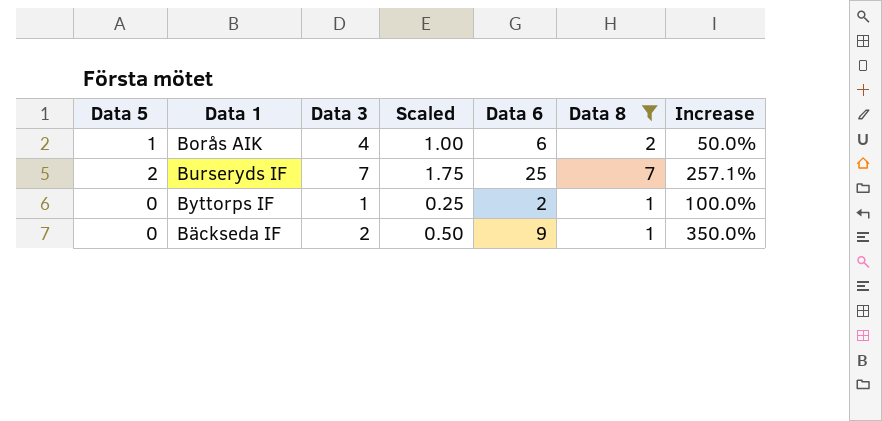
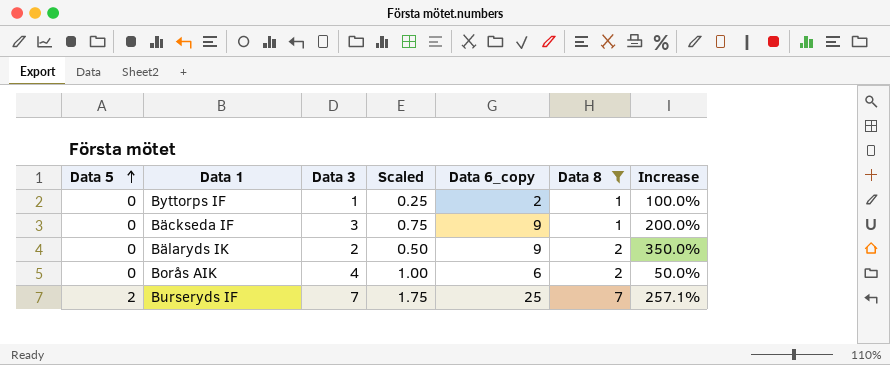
row order: none -> Data 5 ascending
column name: Data 6 -> Data 6_copy
Bäckseda IF | Data 3: 2 -> 3
Bäckseda IF | Scaled: 0.50 -> 0.75
Bäckseda IF | Increase: 350.0% -> 200.0%
row Bälaryds IK: none -> 0 | 2 | 0.50 | 9 | 2 | 350.0%
Borås AIK | Data 5: 1 -> 0

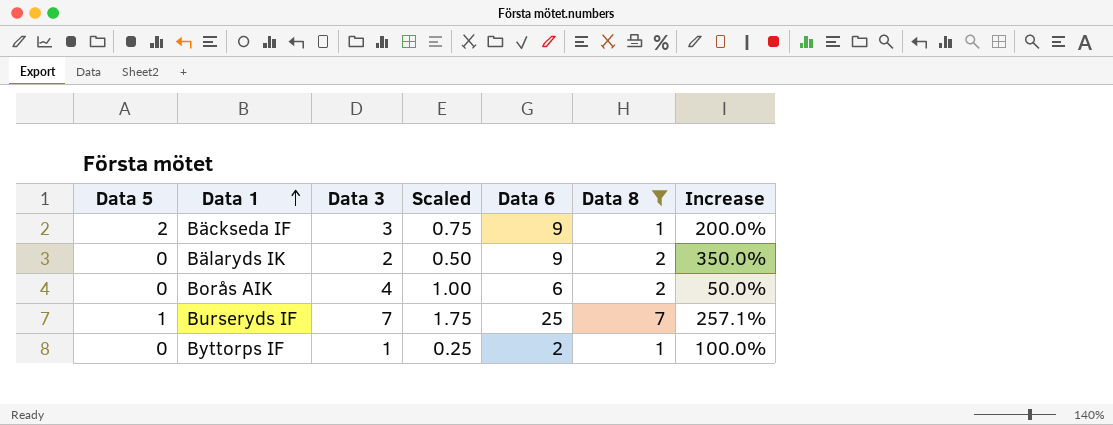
row order: Data 5 ascending -> Data 1 ascending
column name: Data 6_copy -> Data 6
Bäckseda IF | Data 5: 0 -> 2
Burseryds IF | Data 5: 2 -> 1

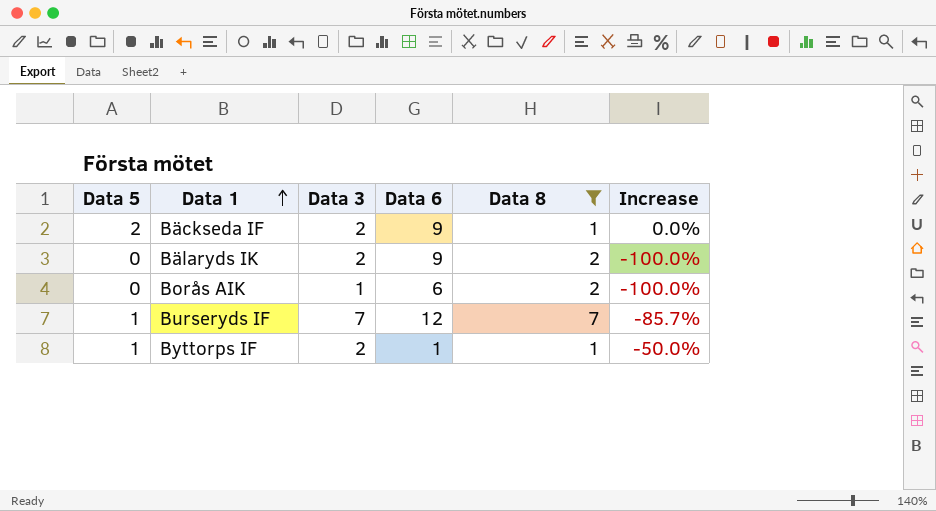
column Scaled | formula: [Data 3] * 0.25 -> none
column Increase | formula: ([Data 6] - [Data 3]) / [Data 3] -> ([Data 5] - [Data 3]) / [Data 3]
Bäckseda IF | Data 3: 3 -> 2
Borås AIK | Data 3: 4 -> 1
Burseryds IF | Data 6: 25 -> 12
Byttorps IF | Data 5: 0 -> 1
Byttorps IF | Data 3: 1 -> 2
Byttorps IF | Data 6: 2 -> 1

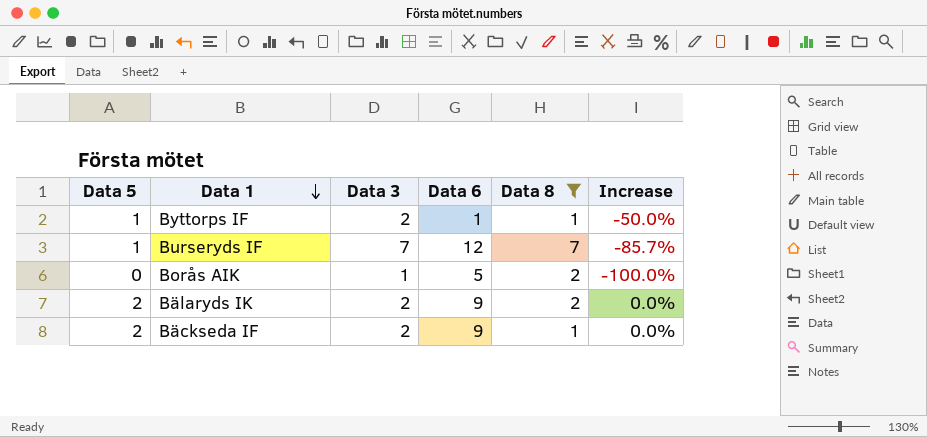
row order: Data 1 ascending -> Data 1 descending
Borås AIK | Data 6: 6 -> 5
Bälaryds IK | Data 5: 0 -> 2
Bälaryds IK | Increase: -100.0% -> 0.0%

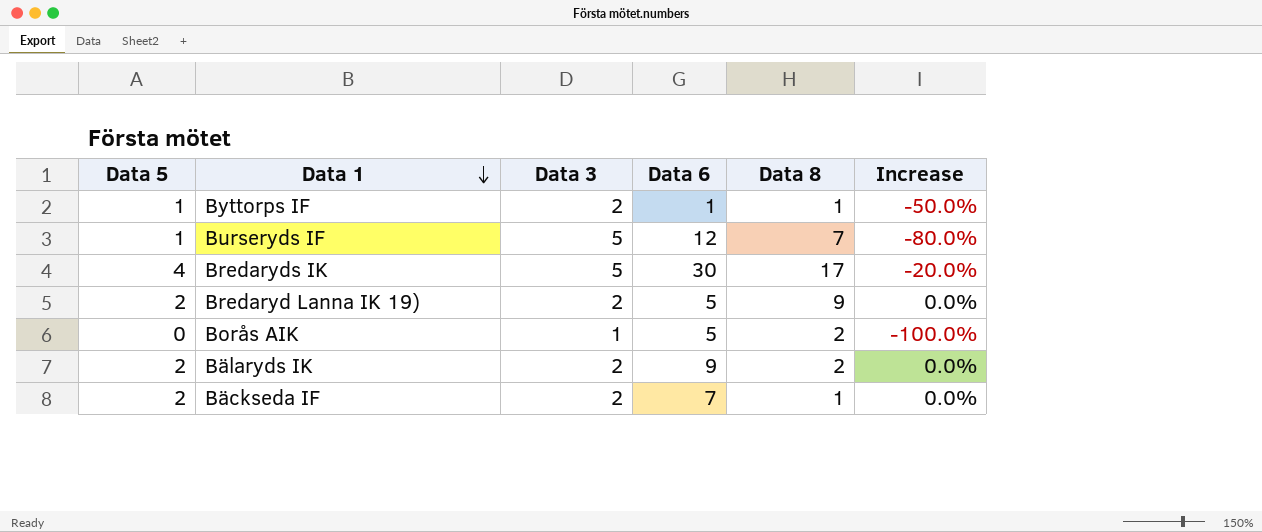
filter: Data 8 <= 7 -> none
Burseryds IF | Data 3: 7 -> 5
Burseryds IF | Increase: -85.7% -> -80.0%
Bäckseda IF | Data 6: 9 -> 7

